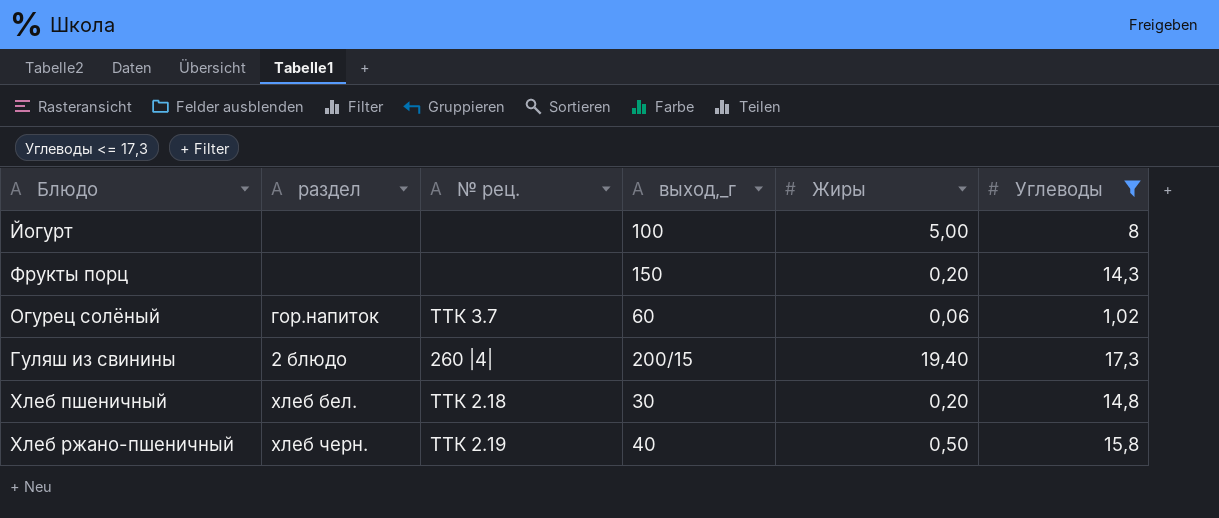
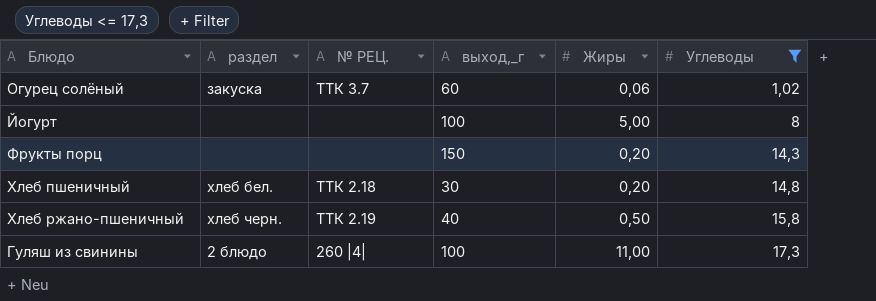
row order: none -> Углеводы ascending
column name: № рец. -> № РЕЦ.
Огурец солёный | раздел: гор.напиток -> закуска
Гуляш из свинины | выход,_г: 200/15 -> 100
Гуляш из свинины | Жиры: 19,40 -> 11,00

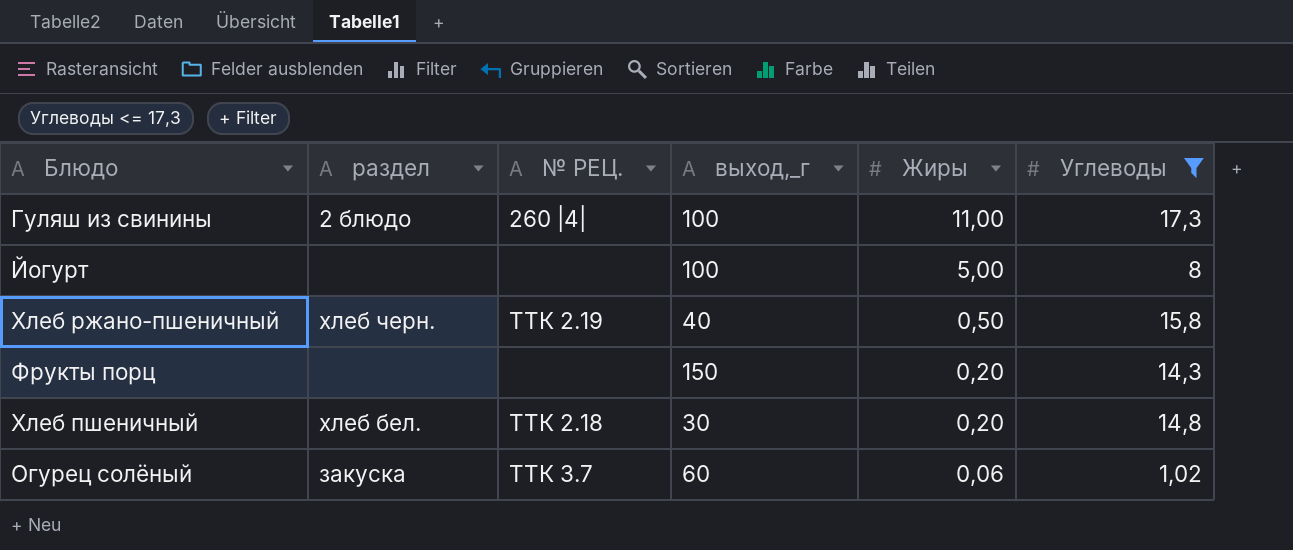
row order: Углеводы ascending -> Жиры descending

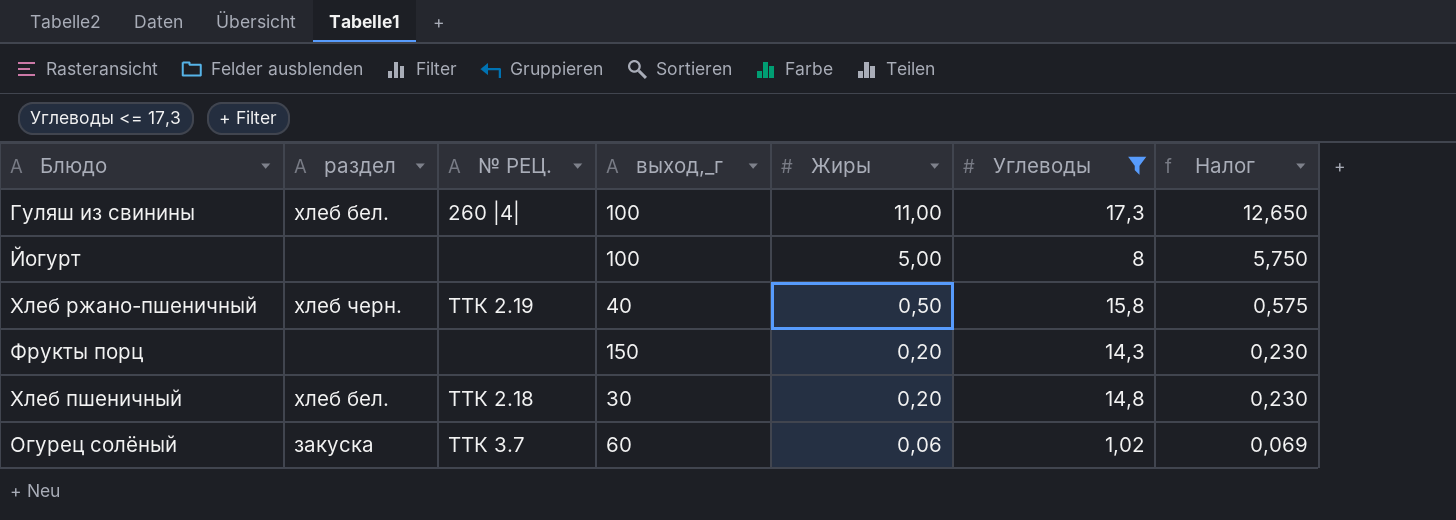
column Налог | formula: none -> [Жиры] * 1,15
Гуляш из свинины | раздел: 2 блюдо -> хлеб бел.

